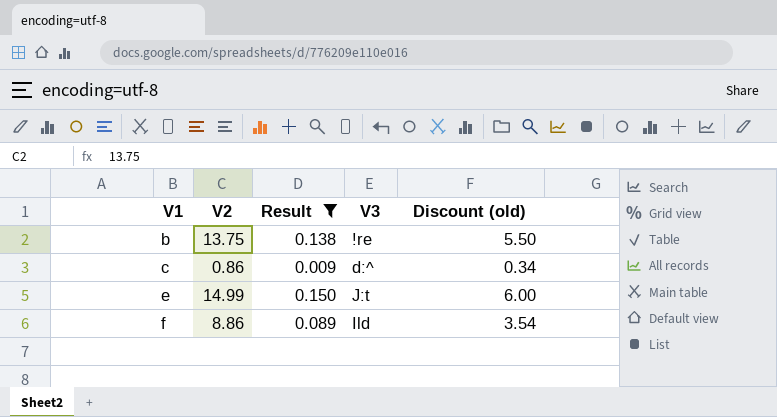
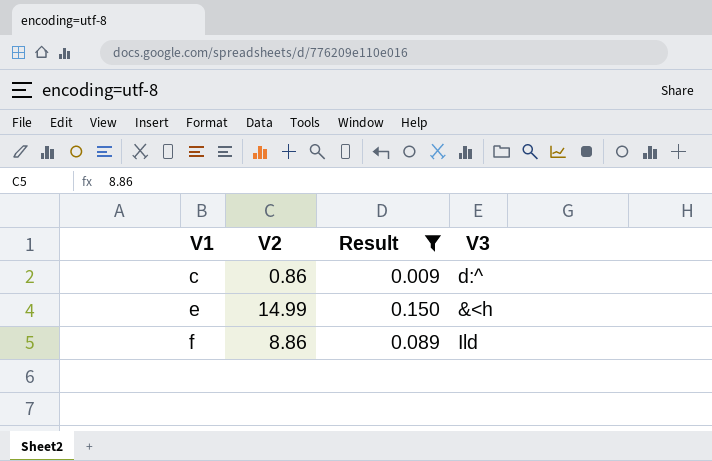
column Discount (old) | formula: [V2] * 0.4 -> none
row b: 13.75 | 0.138 | !re | 5.50 -> none
e | V3: J:t -> &<h

